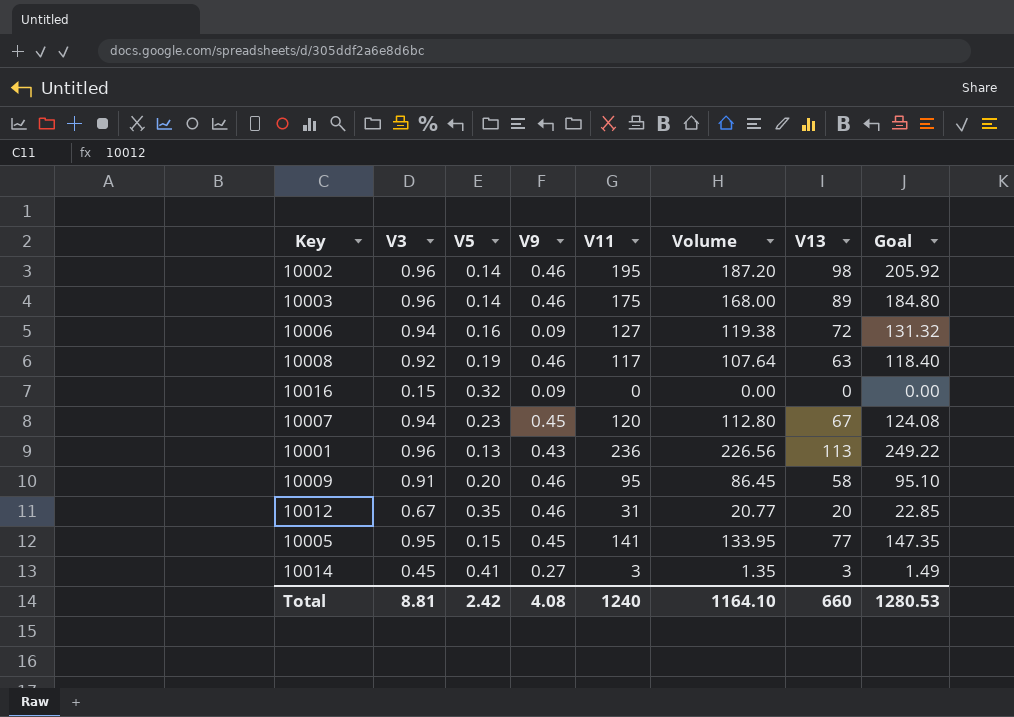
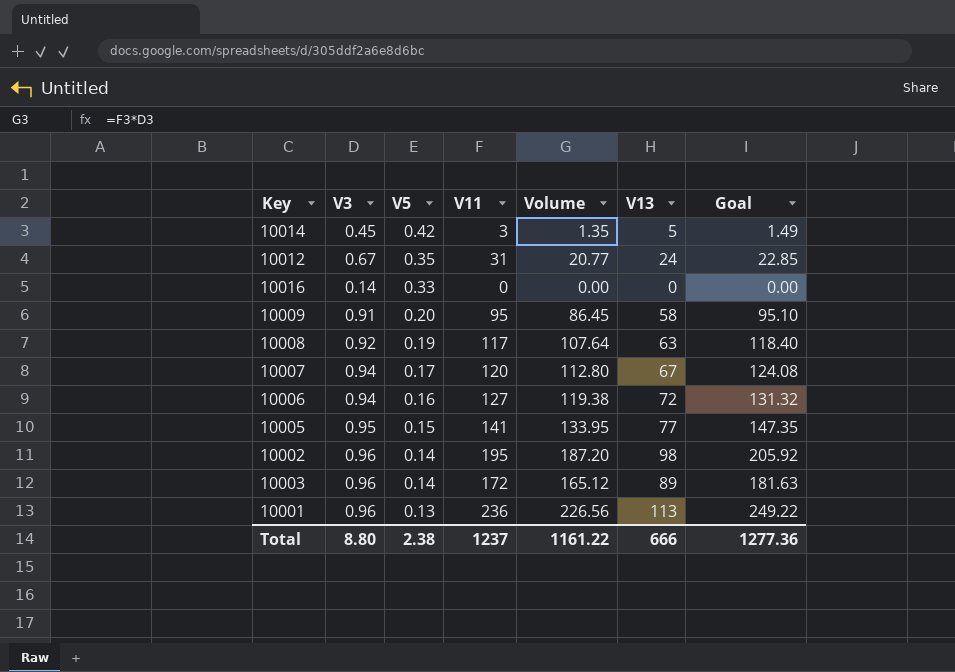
row order: none -> V5 descending
column V9 | position: 4 -> none
10014 | V5: 0.41 -> 0.42
10014 | V13: 3 -> 5
10012 | V13: 20 -> 24
10016 | V3: 0.15 -> 0.14
10016 | V5: 0.32 -> 0.33
10007 | V5: 0.23 -> 0.17
10003 | V11: 175 -> 172
10003 | Volume: 168.00 -> 165.12
10003 | Goal: 184.80 -> 181.63
Total | V3: 8.81 -> 8.80
Total | V5: 2.42 -> 2.38
Total | V11: 1240 -> 1237
Total | Volume: 1164.10 -> 1161.22
Total | V13: 660 -> 666
Total | Goal: 1280.53 -> 1277.36

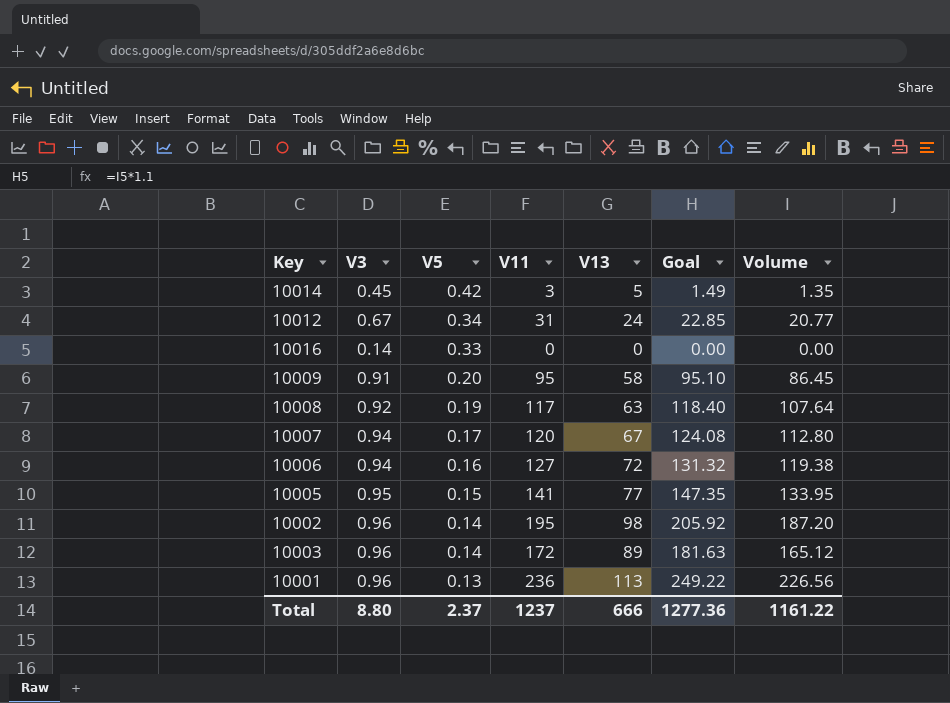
column Volume | position: 5 -> 7
10012 | V5: 0.35 -> 0.34
Total | V5: 2.38 -> 2.37

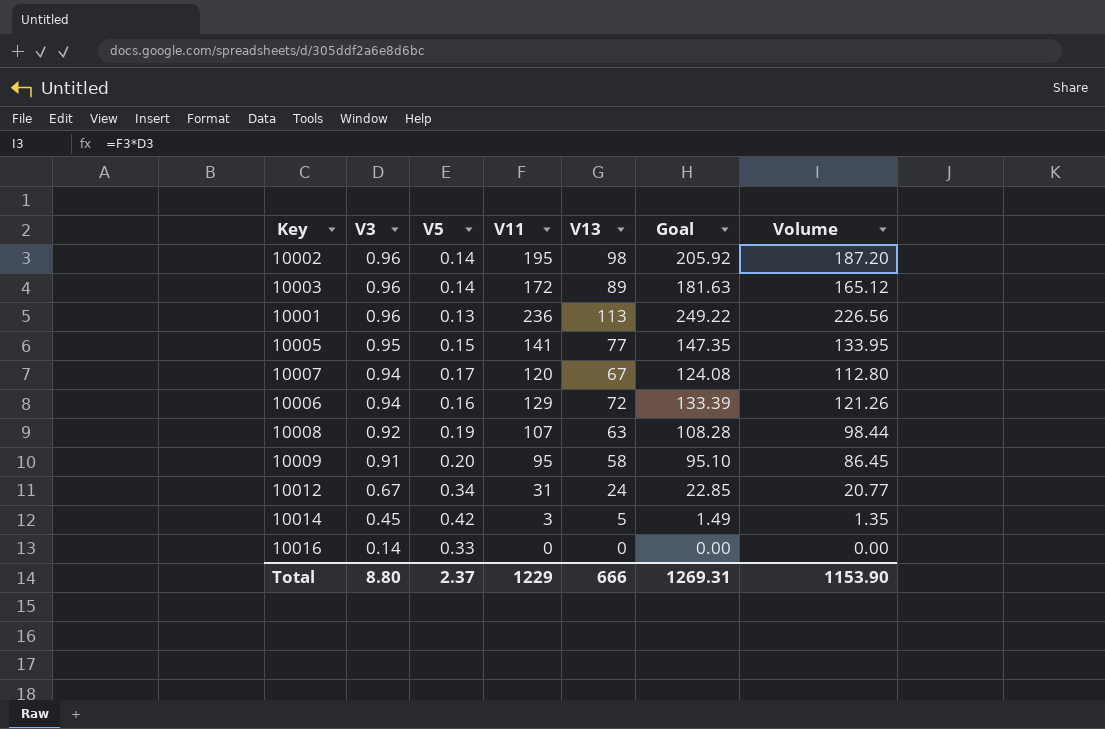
row order: V5 descending -> V3 descending
10006 | V11: 127 -> 129
10006 | Goal: 131.32 -> 133.39
10006 | Volume: 119.38 -> 121.26
10008 | V11: 117 -> 107
10008 | Goal: 118.40 -> 108.28
10008 | Volume: 107.64 -> 98.44
Total | V11: 1237 -> 1229
Total | Goal: 1277.36 -> 1269.31
Total | Volume: 1161.22 -> 1153.90

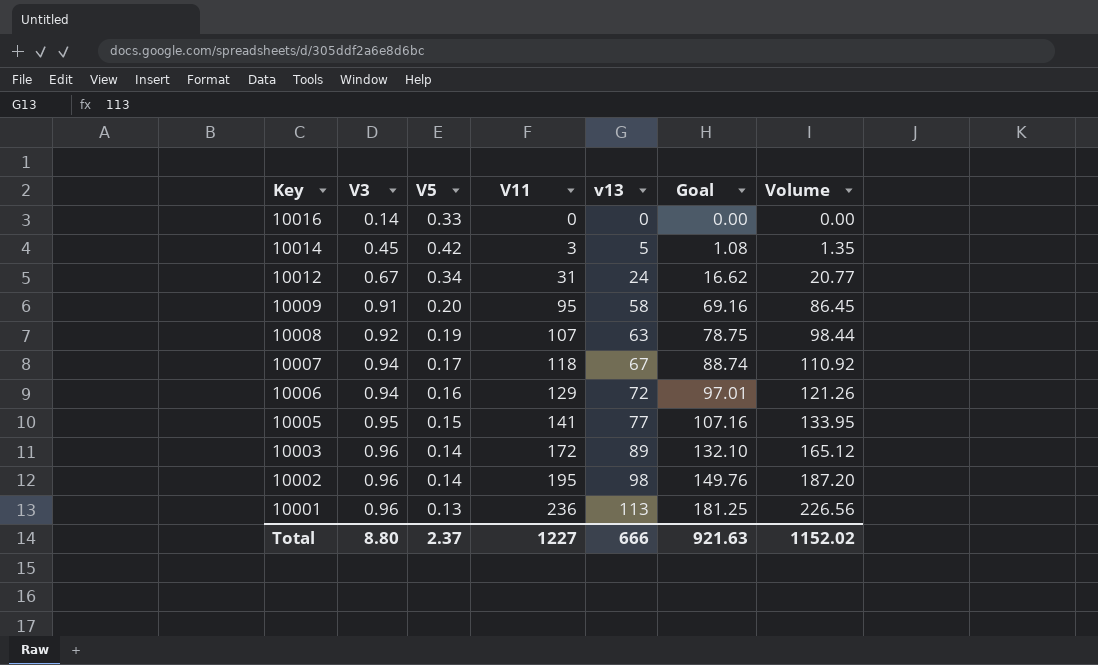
row order: V3 descending -> Key descending
column name: V13 -> v13
column Goal | formula: [Volume] * 1.1 -> [Volume] * 0.8
10007 | V11: 120 -> 118
10007 | Volume: 112.80 -> 110.92
Total | V11: 1229 -> 1227
Total | Goal: 1269.31 -> 921.63
Total | Volume: 1153.90 -> 1152.02

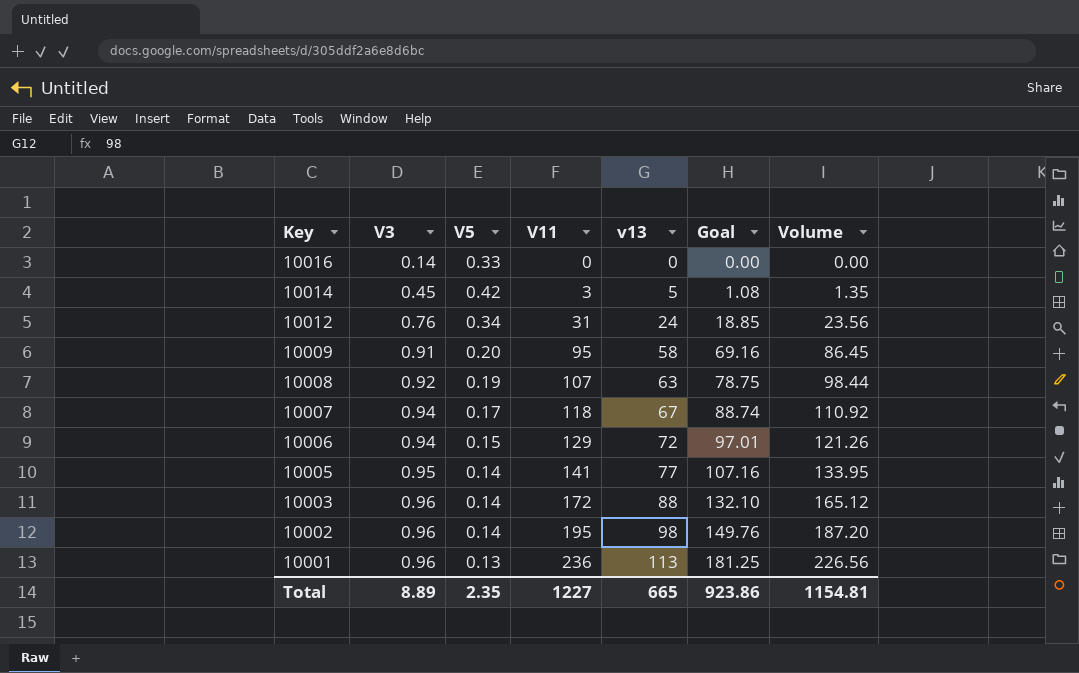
10012 | V3: 0.67 -> 0.76
10012 | Goal: 16.62 -> 18.85
10012 | Volume: 20.77 -> 23.56
10006 | V5: 0.16 -> 0.15
10005 | V5: 0.15 -> 0.14
10003 | v13: 89 -> 88
Total | V3: 8.80 -> 8.89
Total | V5: 2.37 -> 2.35
Total | v13: 666 -> 665
Total | Goal: 921.63 -> 923.86
Total | Volume: 1152.02 -> 1154.81

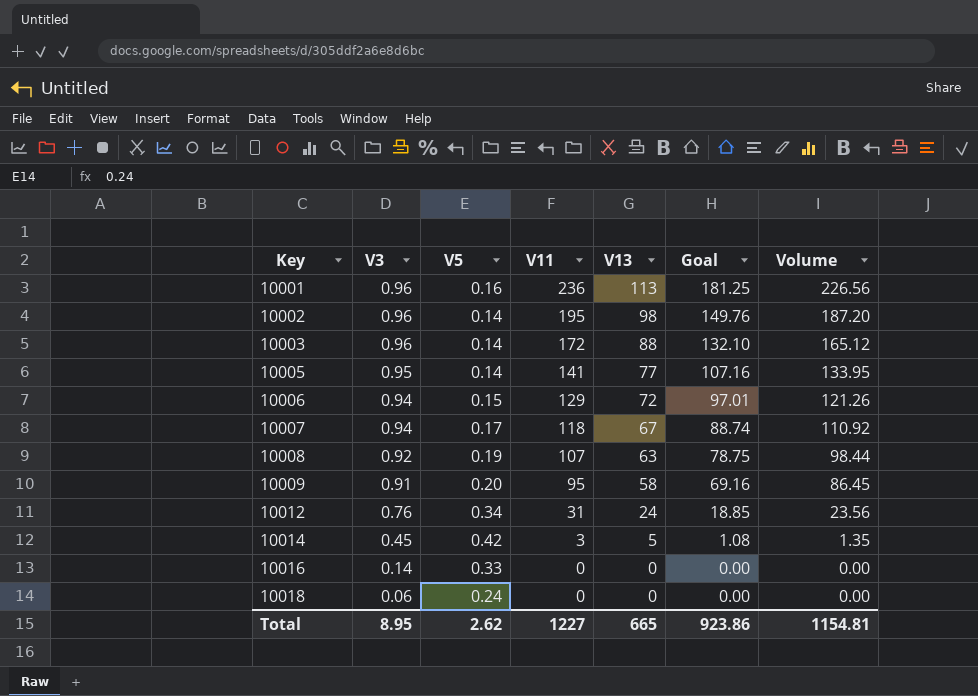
row order: Key descending -> Key ascending
column name: v13 -> V13
10001 | V5: 0.13 -> 0.16
row 10018: none -> 0.06 | 0.24 | 0 | 0 | 0.00 | 0.00
Total | V3: 8.89 -> 8.95
Total | V5: 2.35 -> 2.62

